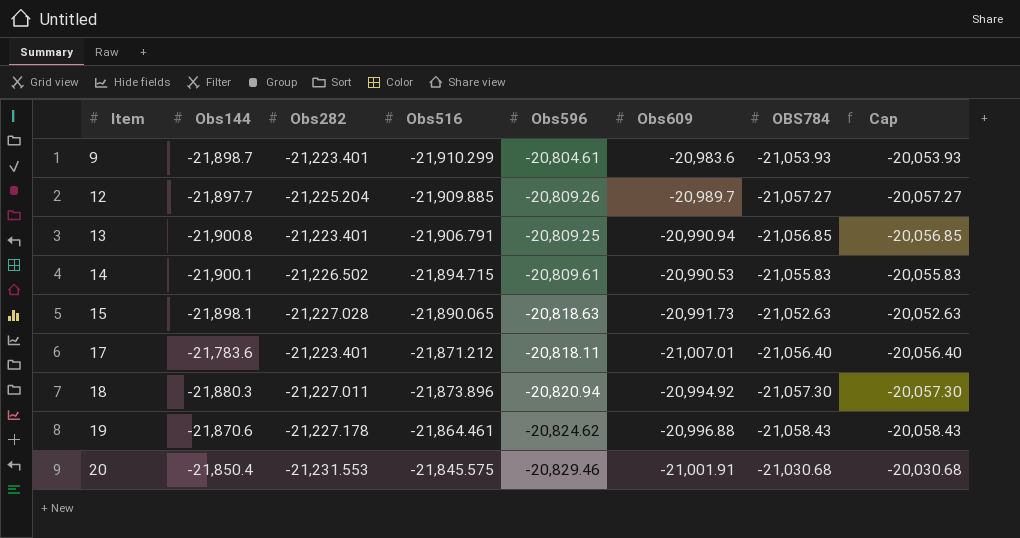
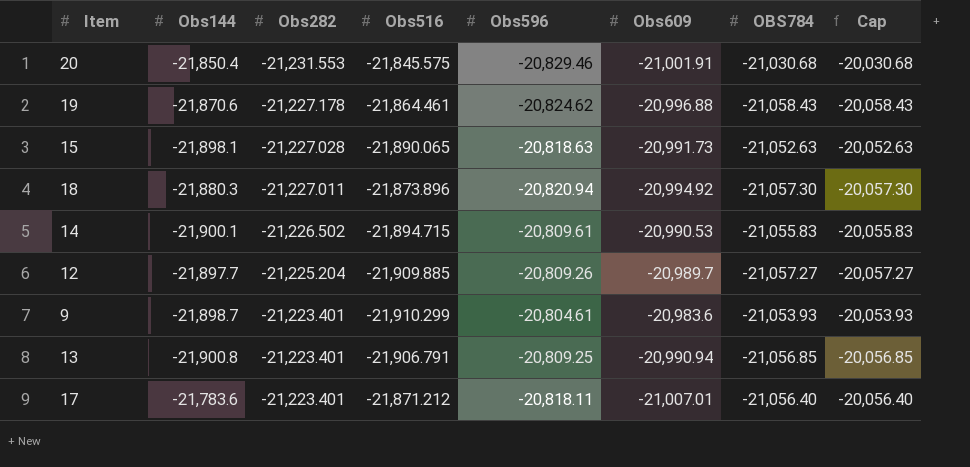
row order: Item ascending -> Obs282 ascending

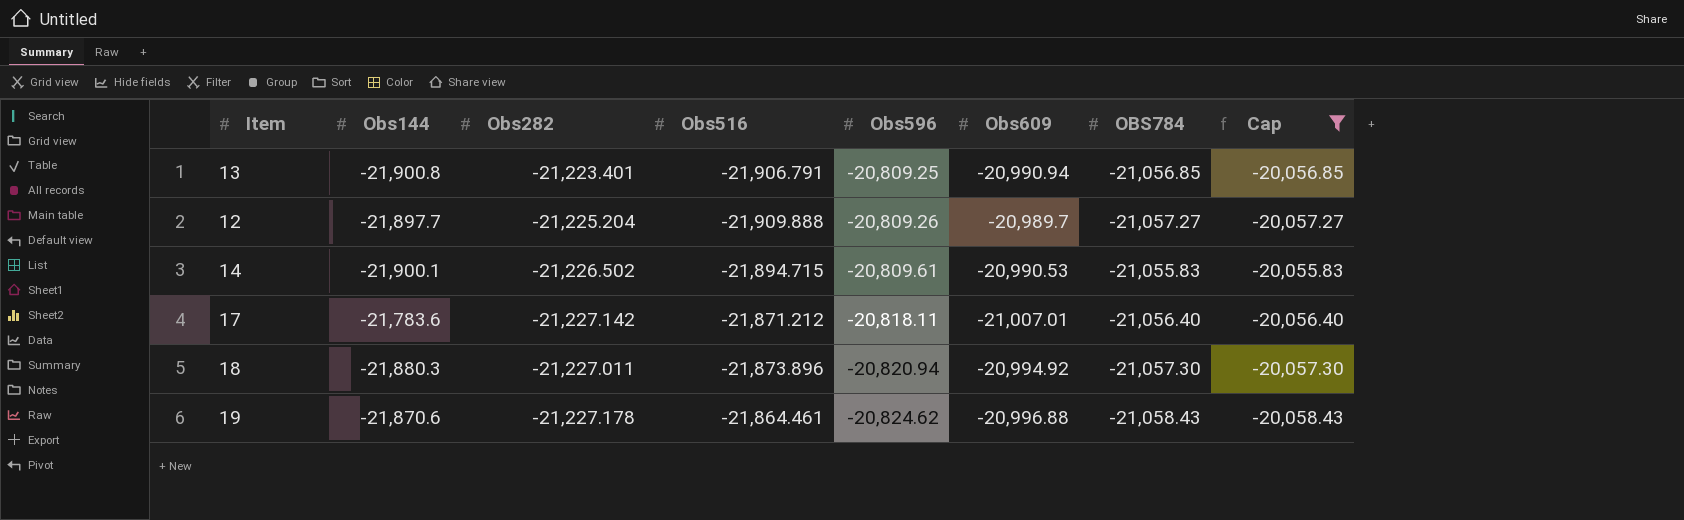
filter: none -> Cap <= -20,055.83
row order: Obs282 ascending -> Obs596 descending
12 | Obs516: -21,909.885 -> -21,909.888
17 | Obs282: -21,223.401 -> -21,227.142

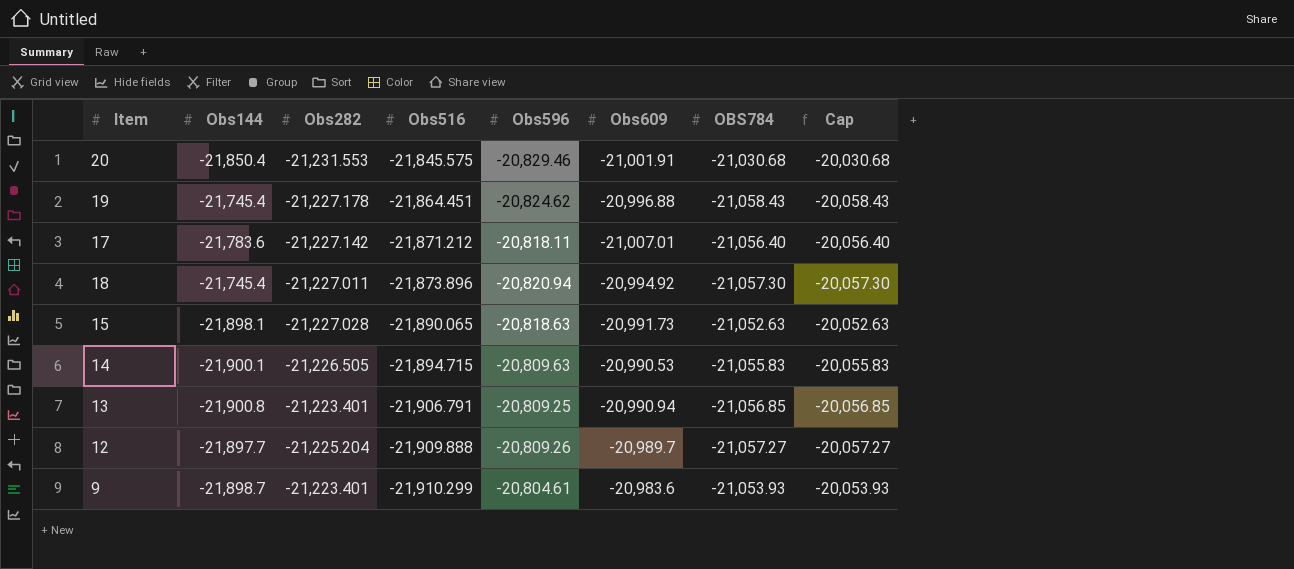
filter: Cap <= -20,055.83 -> none
row order: Obs596 descending -> Obs516 descending
19 | Obs144: -21,870.6 -> -21,745.4
19 | Obs516: -21,864.461 -> -21,864.451
18 | Obs144: -21,880.3 -> -21,745.4
14 | Obs282: -21,226.502 -> -21,226.505
14 | Obs596: -20,809.61 -> -20,809.63

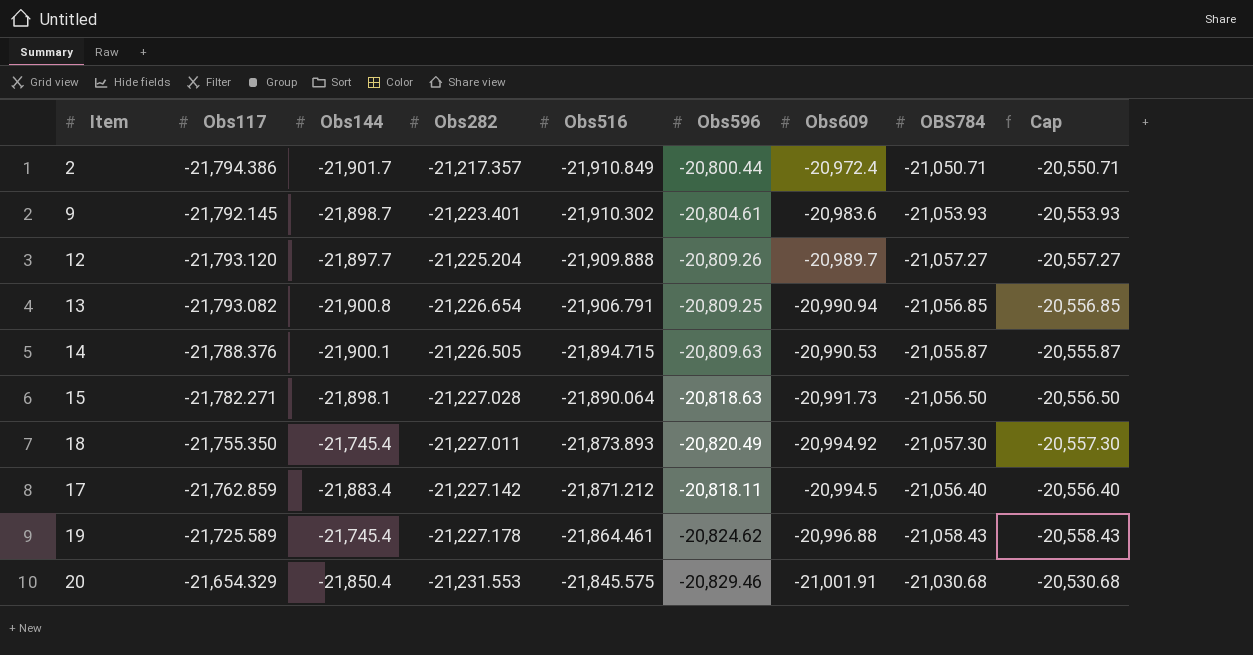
row order: Obs516 descending -> Obs516 ascending
column Obs117 | position: none -> 2
column Cap | formula: [OBS784] + 1000 -> [OBS784] + 500
row 2: none -> -21,794.386 | -21,901.7 | -21,217.357 | -21,910.849 | -20,800.44 | -20,972.4 | -21,050.71 | -20,550.71
9 | Obs516: -21,910.299 -> -21,910.302
13 | Obs282: -21,223.401 -> -21,226.654
14 | OBS784: -21,055.83 -> -21,055.87
15 | Obs516: -21,890.065 -> -21,890.064
15 | OBS784: -21,052.63 -> -21,056.50
18 | Obs516: -21,873.896 -> -21,873.893
18 | Obs596: -20,820.94 -> -20,820.49
17 | Obs144: -21,783.6 -> -21,883.4
17 | Obs609: -21,007.01 -> -20,994.5
19 | Obs516: -21,864.451 -> -21,864.461

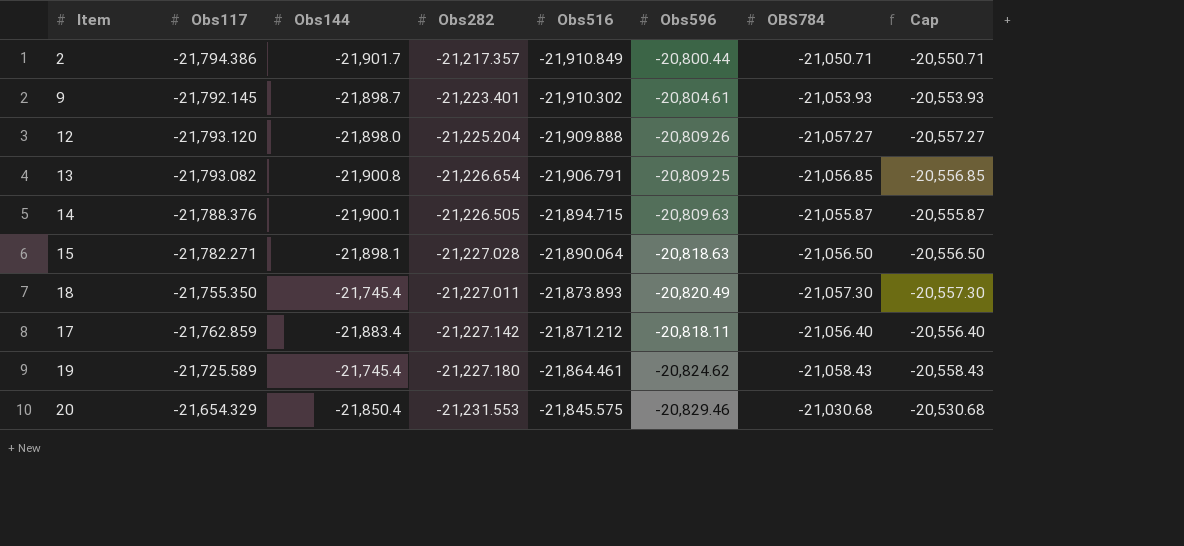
column Obs609 | position: 7 -> none
12 | Obs144: -21,897.7 -> -21,898.0
19 | Obs282: -21,227.178 -> -21,227.180

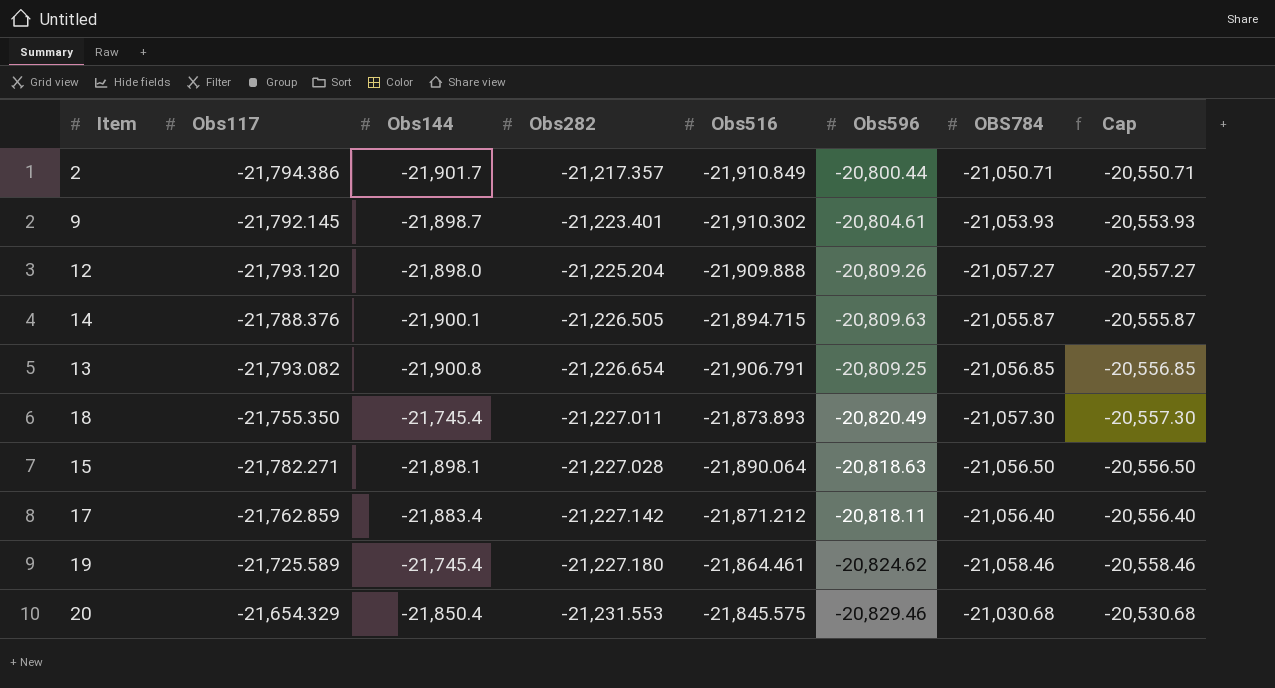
row order: Obs516 ascending -> Obs282 descending
19 | OBS784: -21,058.43 -> -21,058.46
19 | Cap: -20,558.43 -> -20,558.46

